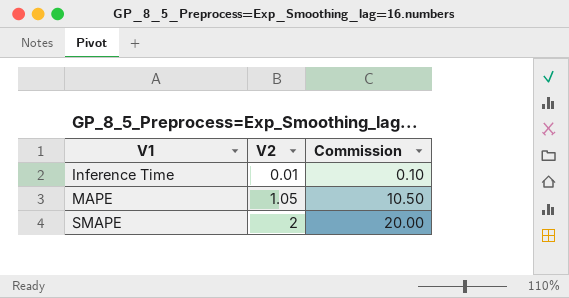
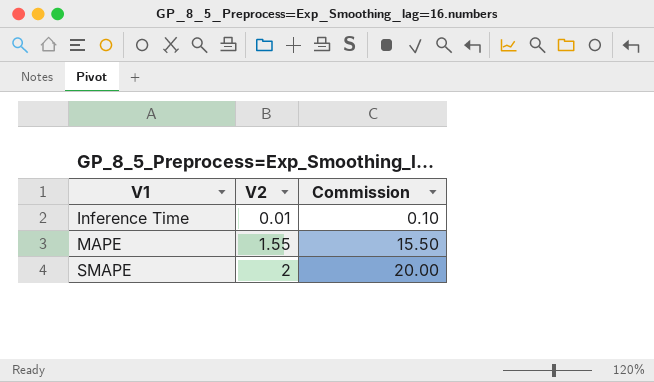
MAPE | V2: 1.05 -> 1.55
MAPE | Commission: 10.50 -> 15.50

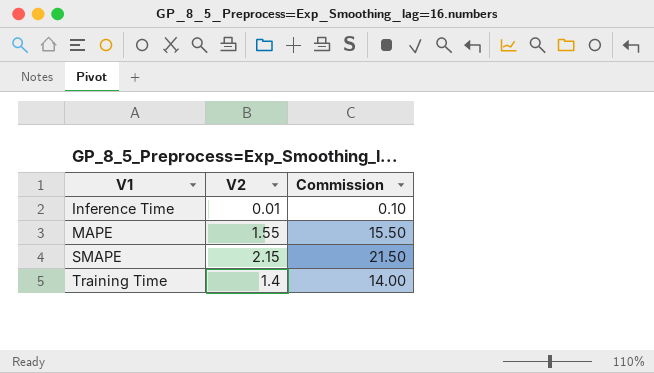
SMAPE | V2: 2 -> 2.15
SMAPE | Commission: 20.00 -> 21.50
row Training Time: none -> 1.4 | 14.00

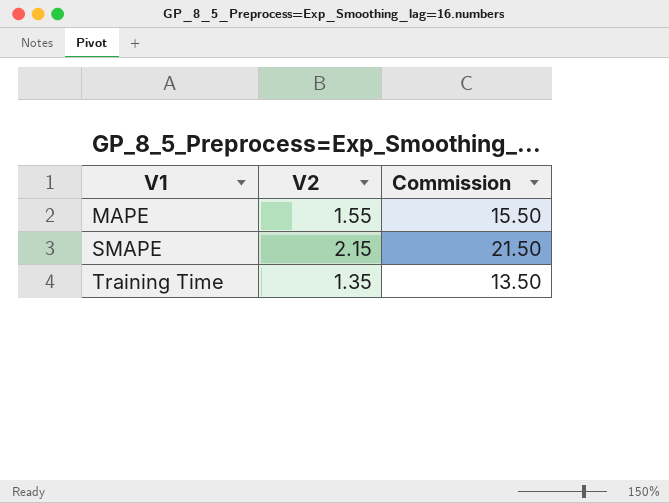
row Inference Time: 0.01 | 0.10 -> none
Training Time | V2: 1.4 -> 1.35
Training Time | Commission: 14.00 -> 13.50

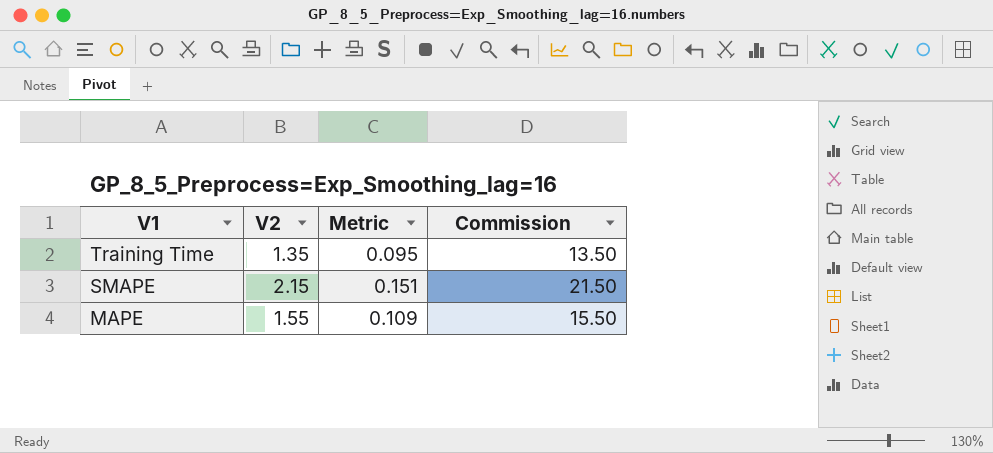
row order: V1 ascending -> V1 descending
column Metric | formula: none -> [V2] * 0.07

